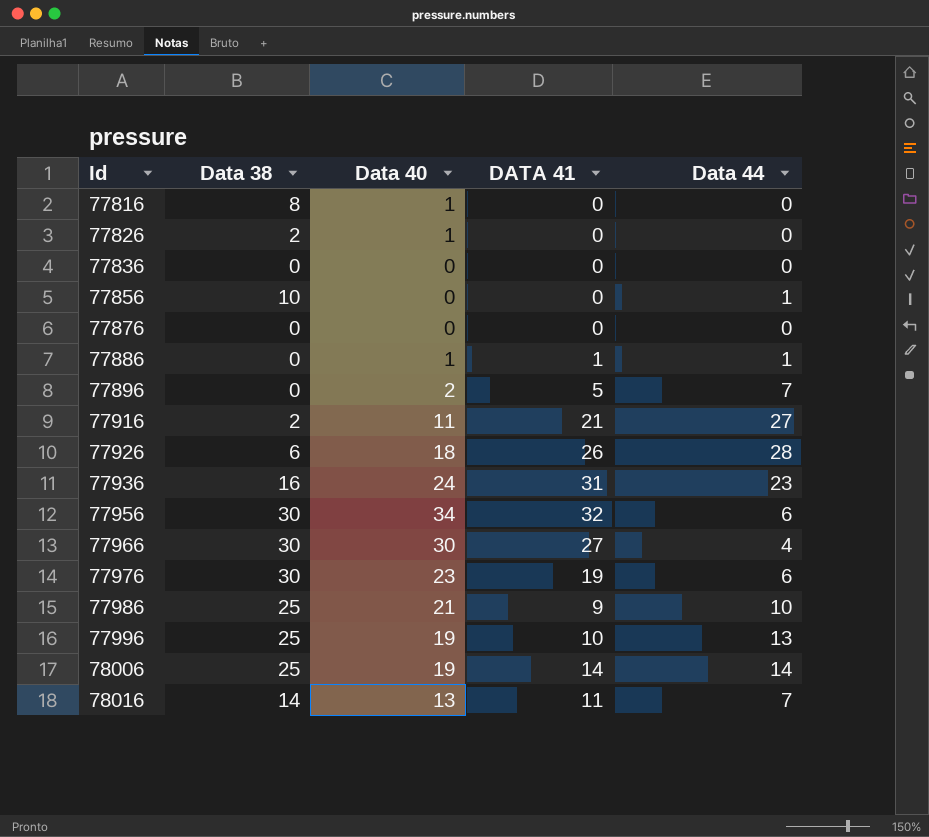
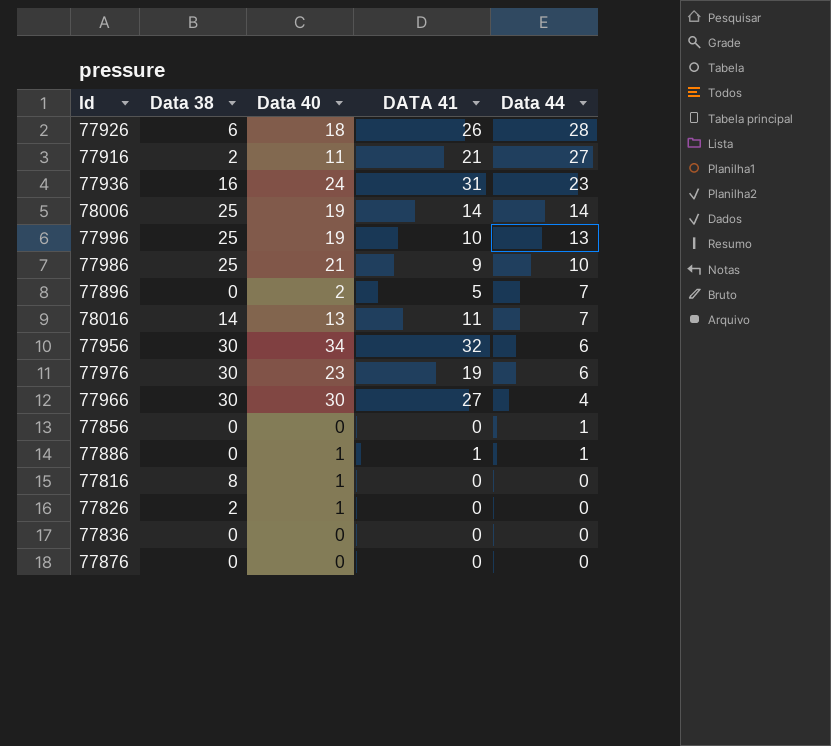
row order: Id ascending -> Data 44 descending
77856 | Data 38: 10 -> 0

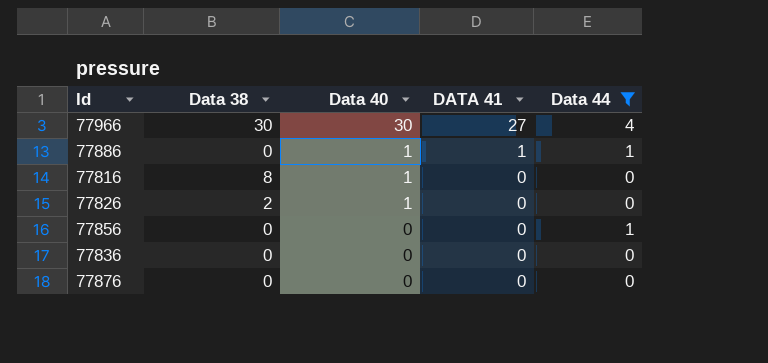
filter: none -> Data 44 <= 4
row order: Data 44 descending -> Data 40 descending

